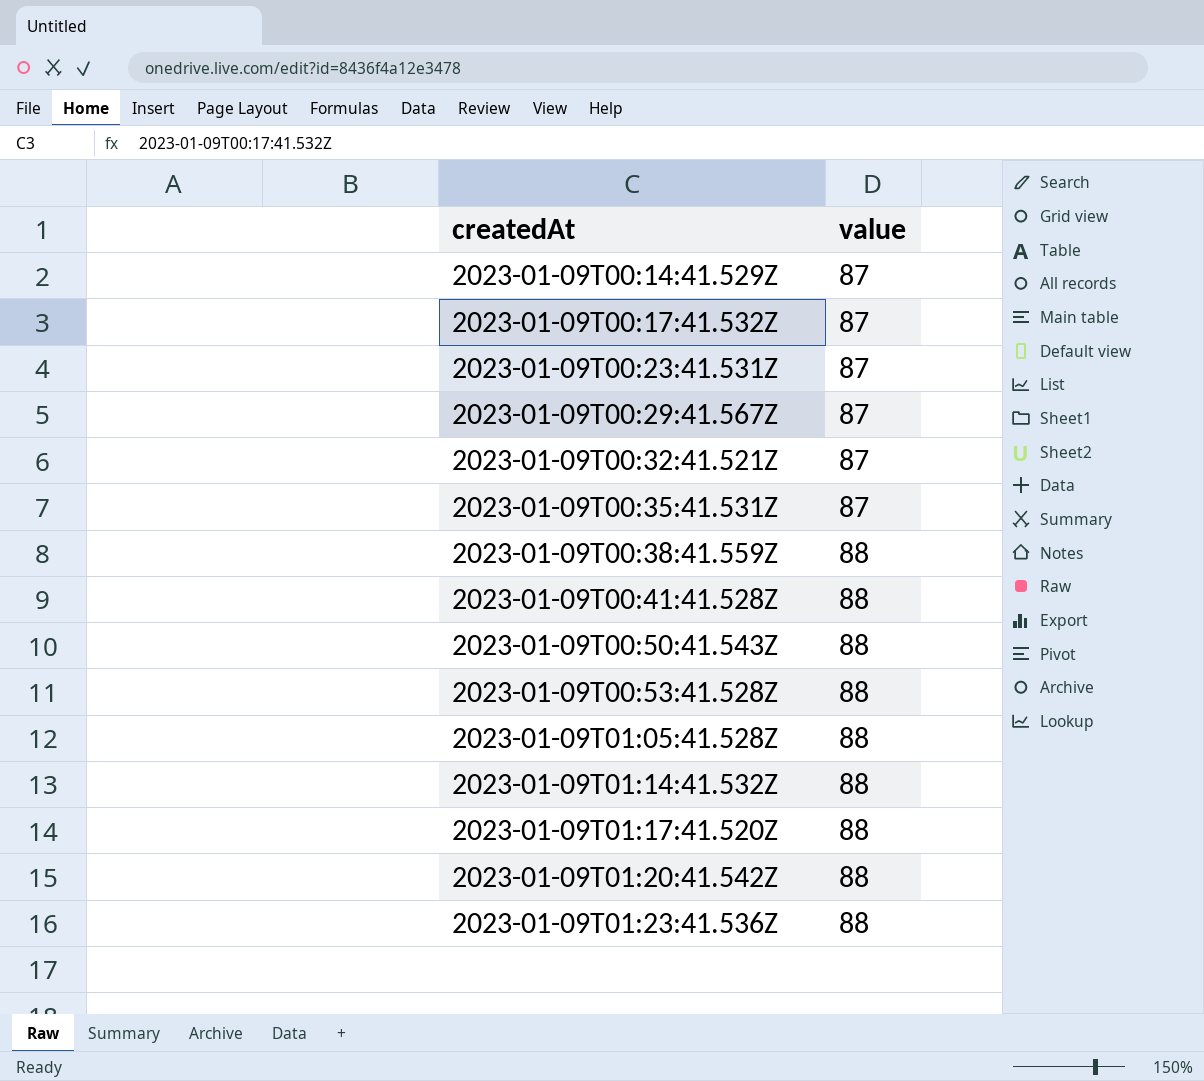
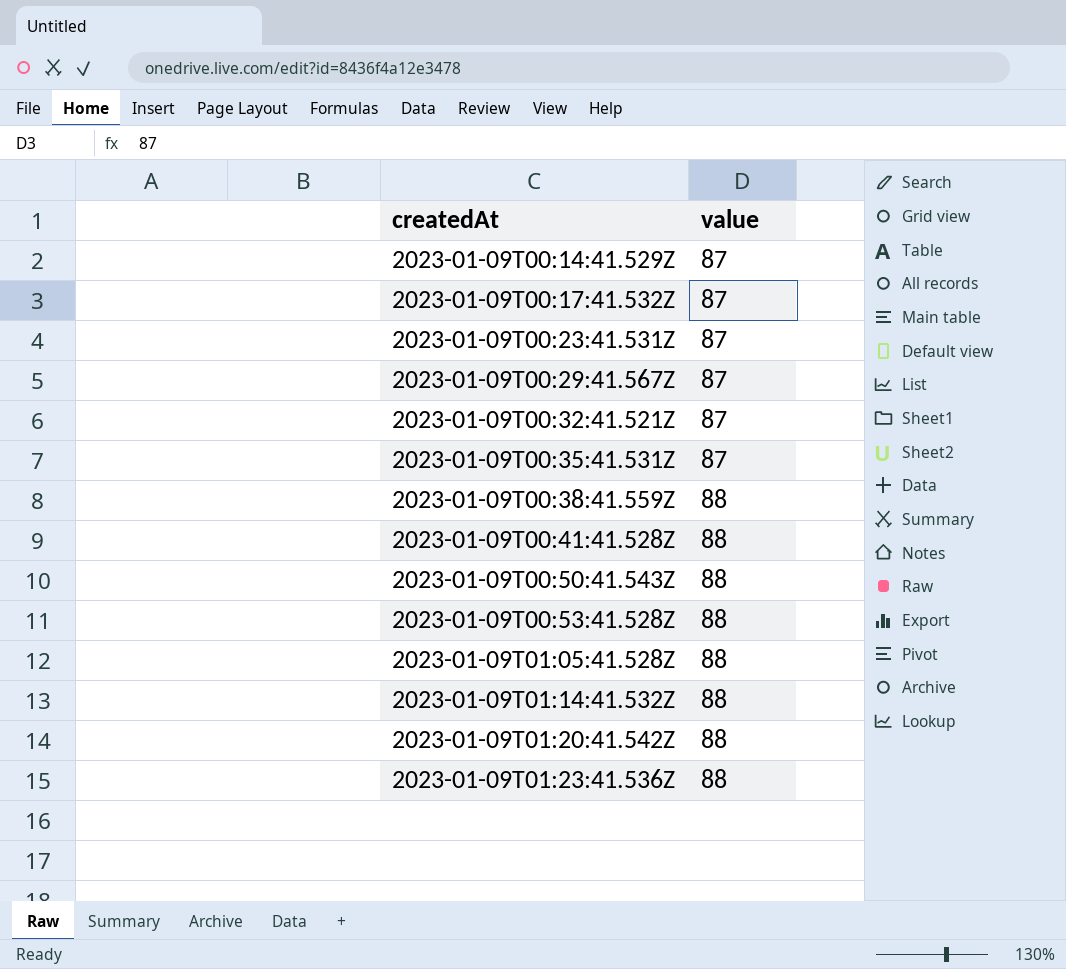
row 2023-01-09T01:17:41.520Z: 88 -> none

